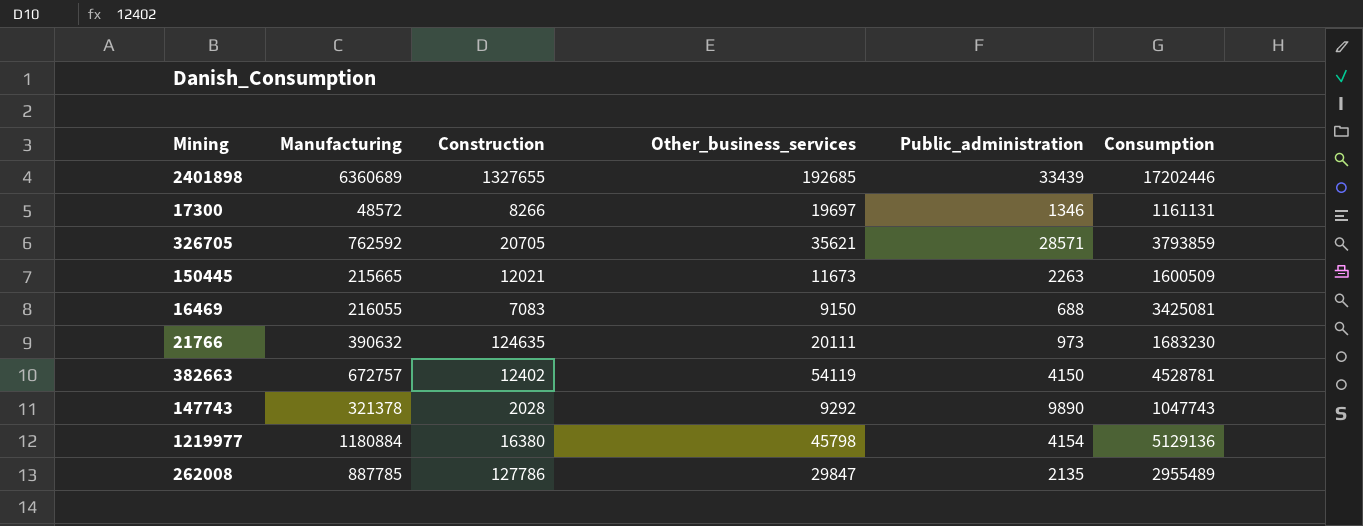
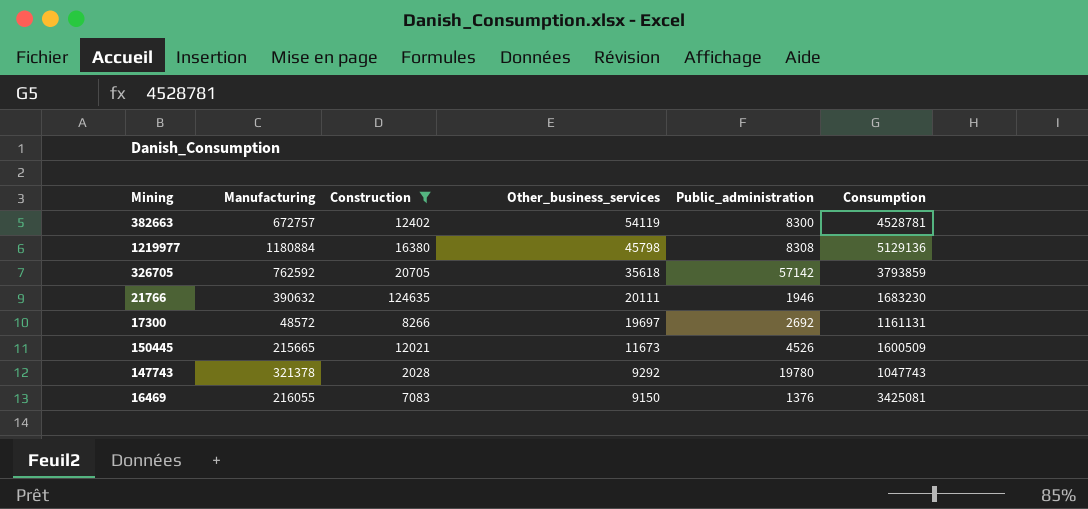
filter: none -> Construction <= 124635
row order: none -> Other_business_services descending
382663 | Public_administration: 4150 -> 8300
1219977 | Public_administration: 4154 -> 8308
326705 | Other_business_services: 35621 -> 35618
326705 | Public_administration: 28571 -> 57142
21766 | Public_administration: 973 -> 1946
17300 | Public_administration: 1346 -> 2692
150445 | Public_administration: 2263 -> 4526
147743 | Public_administration: 9890 -> 19780
16469 | Public_administration: 688 -> 1376

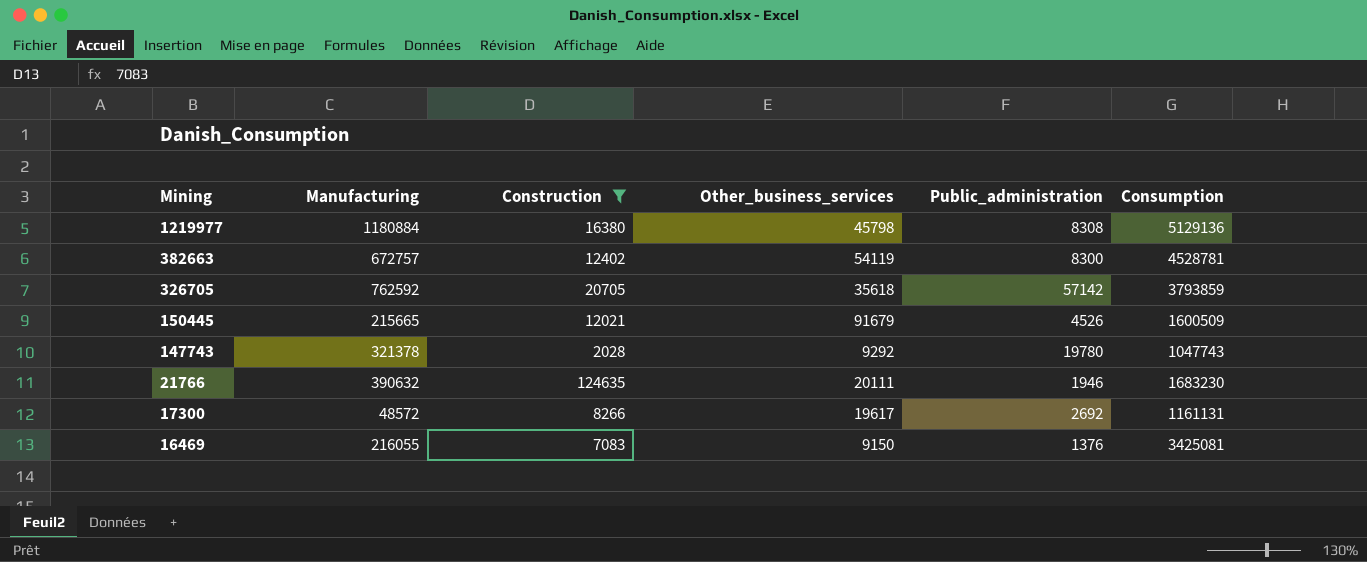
row order: Other_business_services descending -> Mining descending
150445 | Other_business_services: 11673 -> 91679
17300 | Other_business_services: 19697 -> 19617

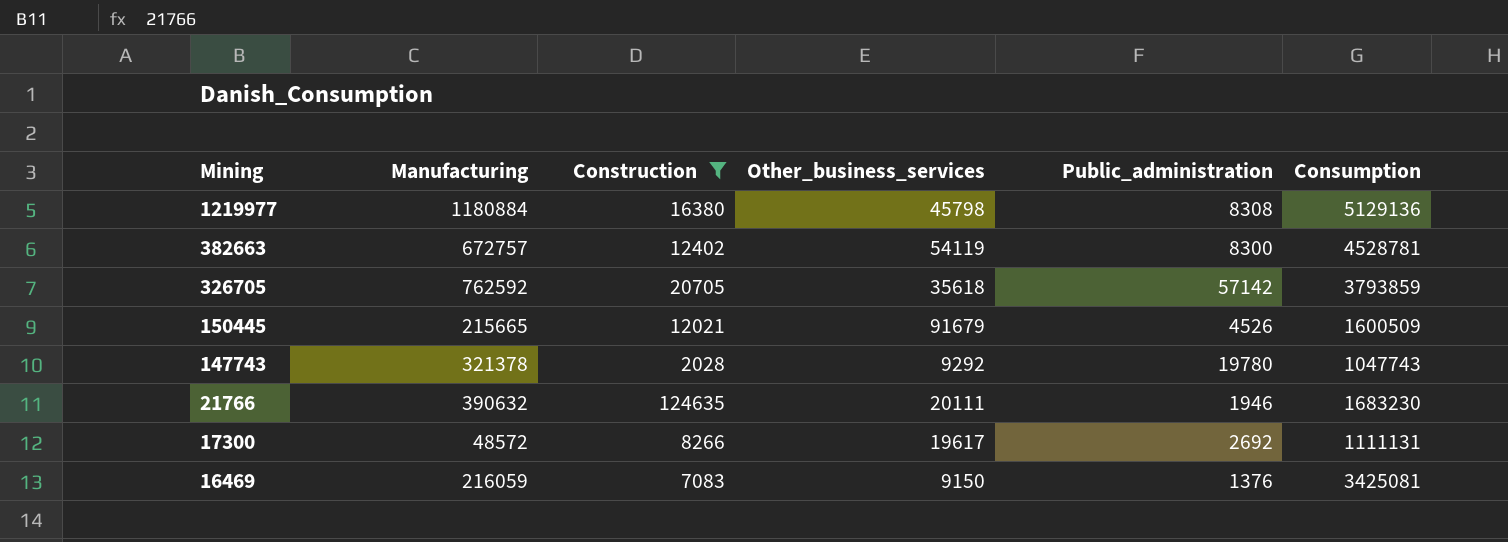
17300 | Consumption: 1161131 -> 1111131
16469 | Manufacturing: 216055 -> 216059

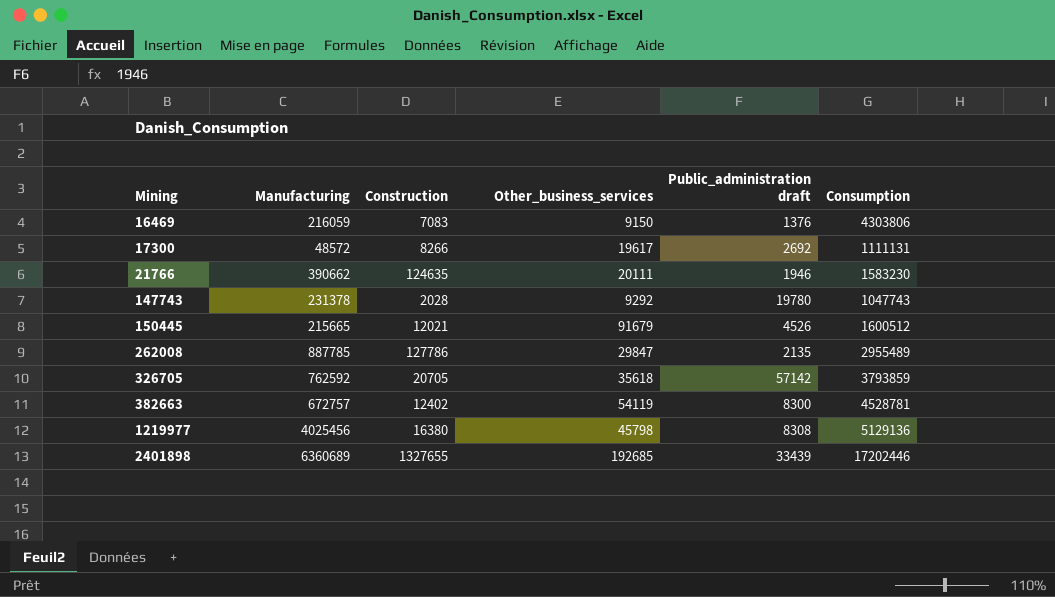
filter: Construction <= 124635 -> none
row order: Mining descending -> Mining ascending
column name: Public_administration -> Public_administration draft
16469 | Consumption: 3425081 -> 4303806
21766 | Manufacturing: 390632 -> 390662
21766 | Consumption: 1683230 -> 1583230
147743 | Manufacturing: 321378 -> 231378
150445 | Consumption: 1600509 -> 1600512
1219977 | Manufacturing: 1180884 -> 4025456

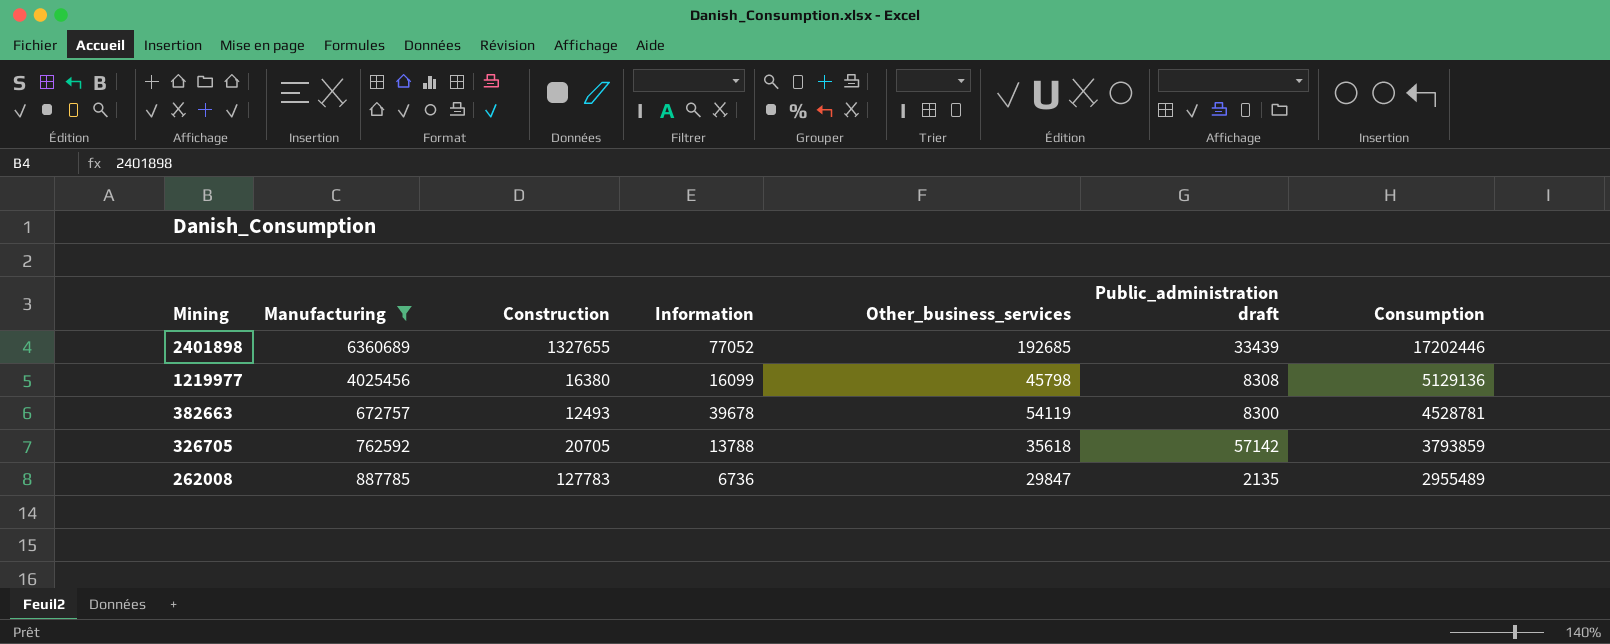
filter: none -> Manufacturing >= 672757
row order: Mining ascending -> Mining descending
column Information | position: none -> 4
382663 | Construction: 12402 -> 12493
262008 | Construction: 127786 -> 127783

